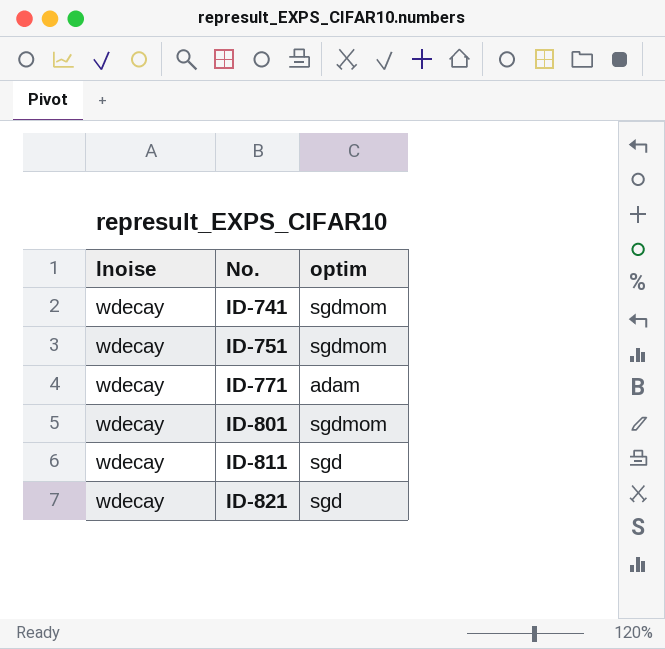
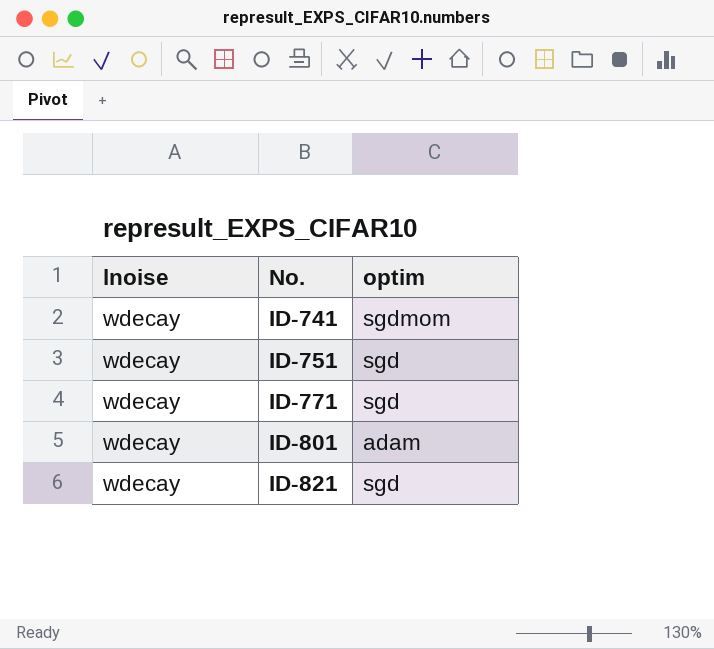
row ID-811: wdecay | sgd -> none
ID-751 | optim: sgdmom -> sgd
ID-771 | optim: adam -> sgd
ID-801 | optim: sgdmom -> adam

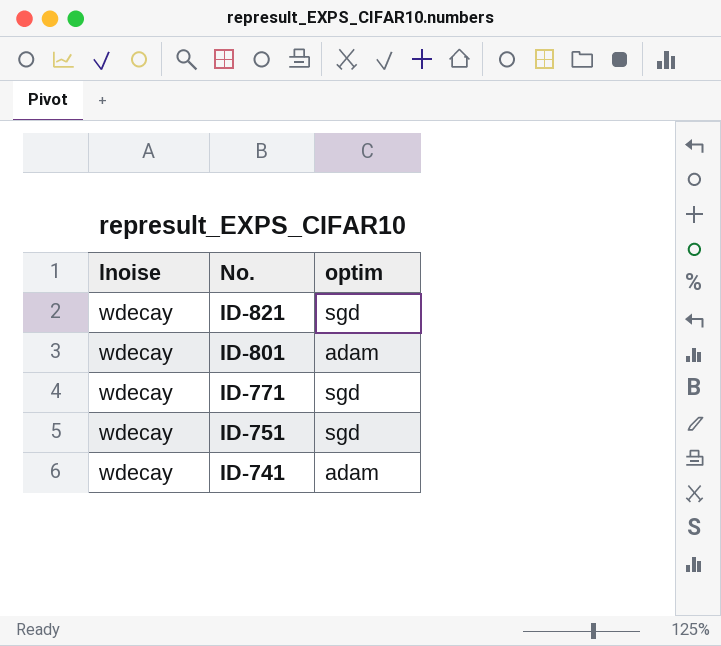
row order: No. ascending -> No. descending
ID-741 | optim: sgdmom -> adam

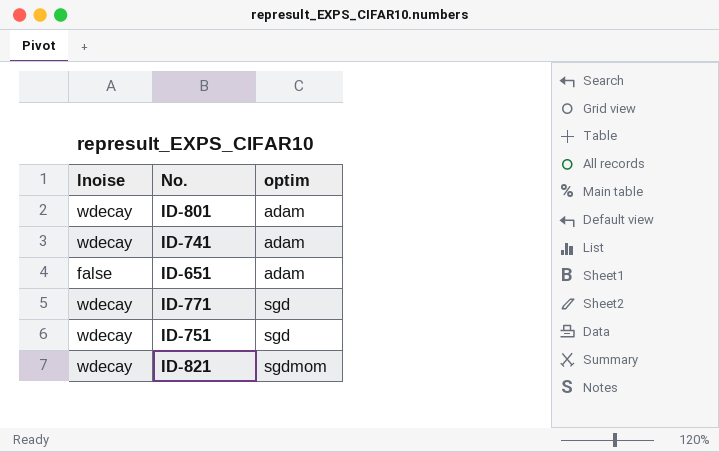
row order: No. descending -> optim ascending
row ID-651: none -> false | adam
ID-821 | optim: sgd -> sgdmom

